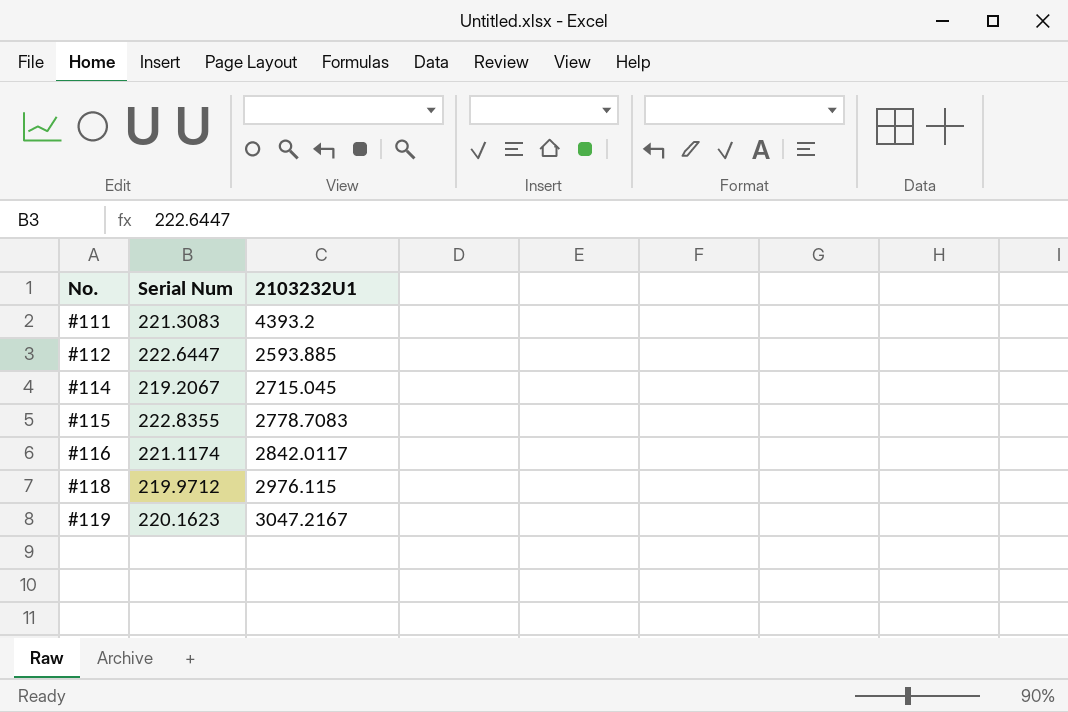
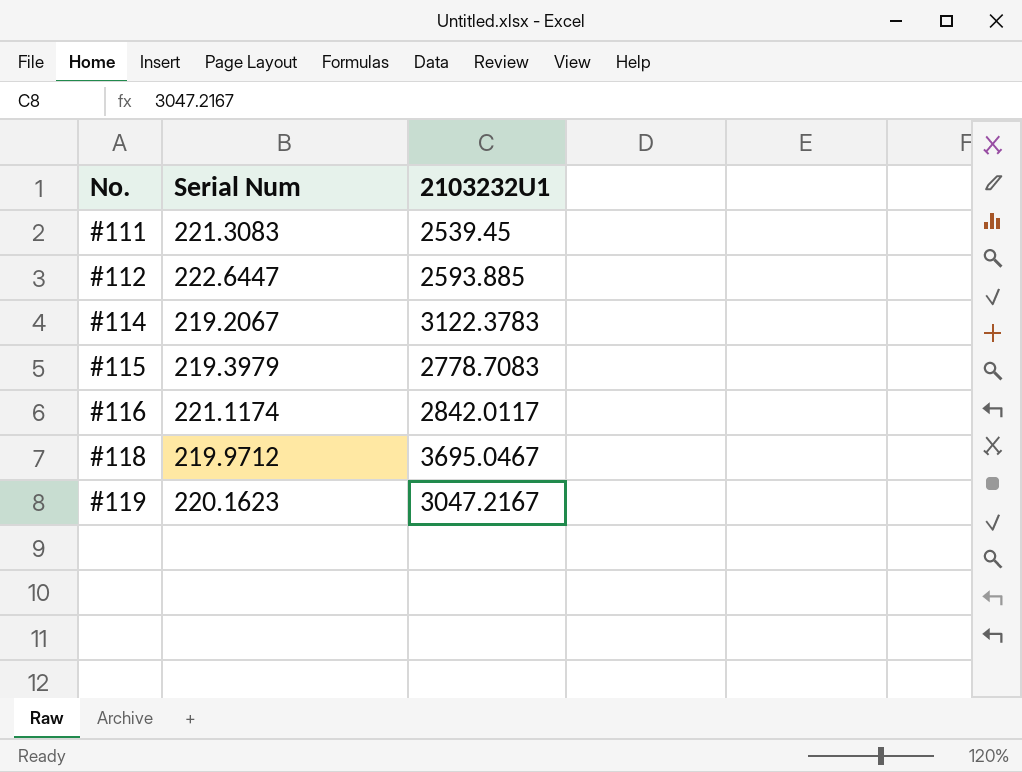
#111 | 2103232U1: 4393.2 -> 2539.45
#114 | 2103232U1: 2715.045 -> 3122.3783
#115 | Serial Num: 222.8355 -> 219.3979
#118 | 2103232U1: 2976.115 -> 3695.0467

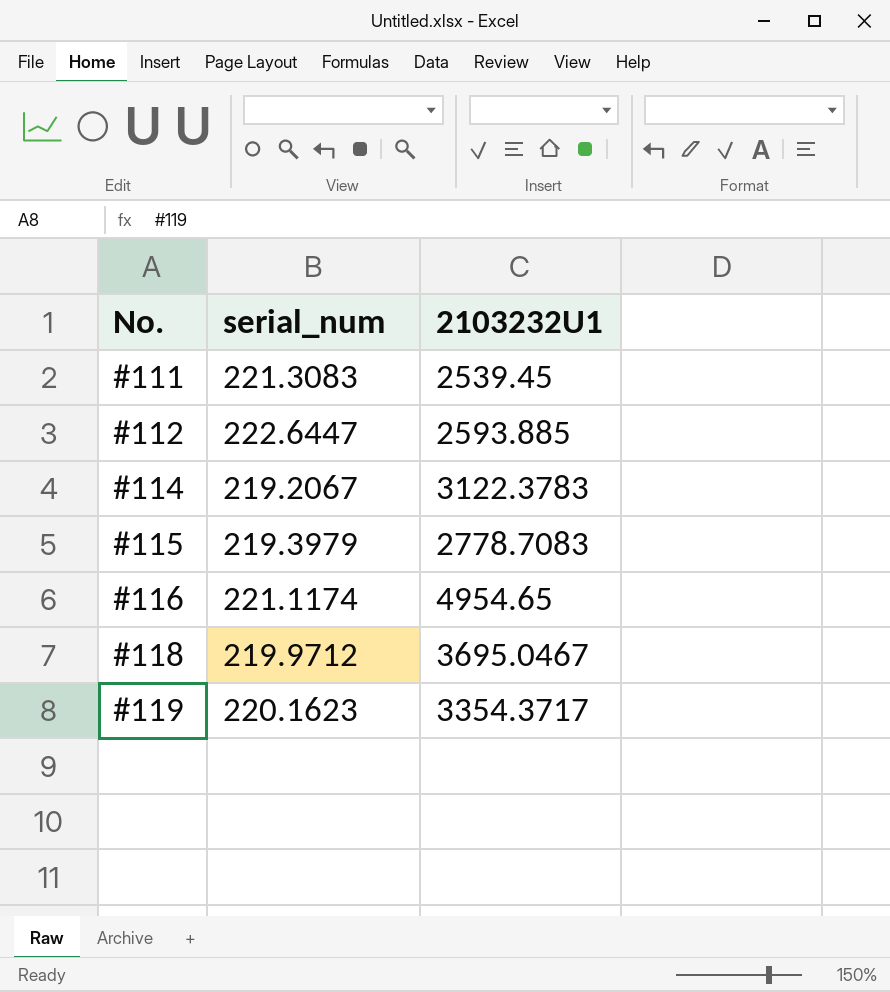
column name: Serial Num -> serial_num
#116 | 2103232U1: 2842.0117 -> 4954.65
#119 | 2103232U1: 3047.2167 -> 3354.3717

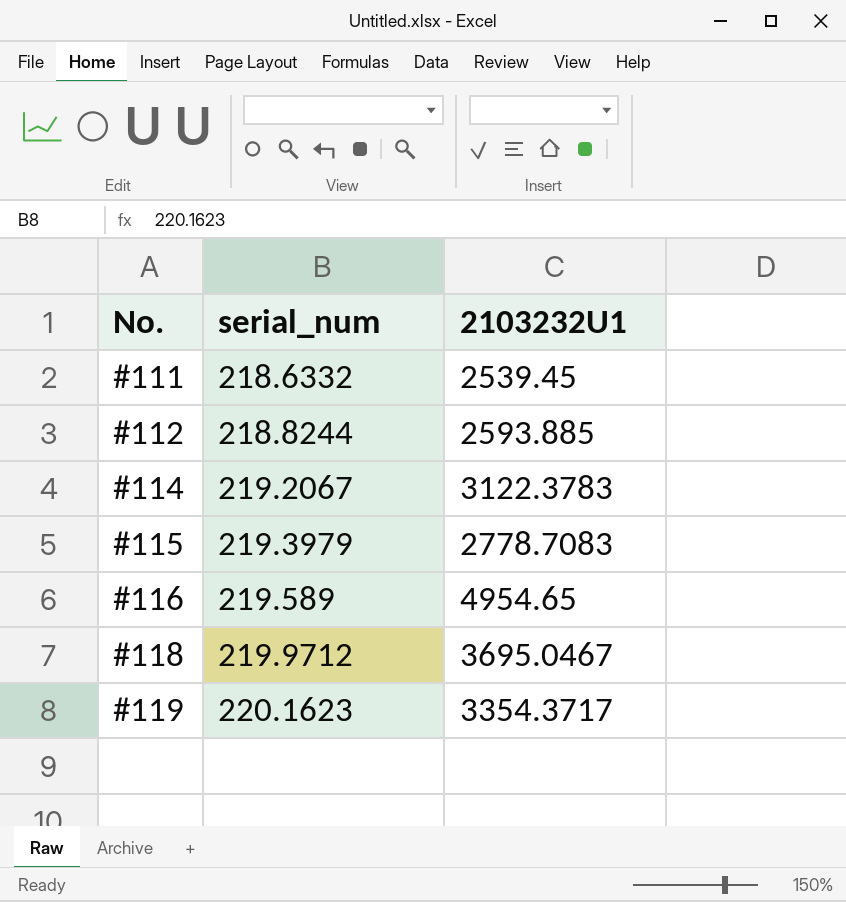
#111 | serial_num: 221.3083 -> 218.6332
#112 | serial_num: 222.6447 -> 218.8244
#116 | serial_num: 221.1174 -> 219.589

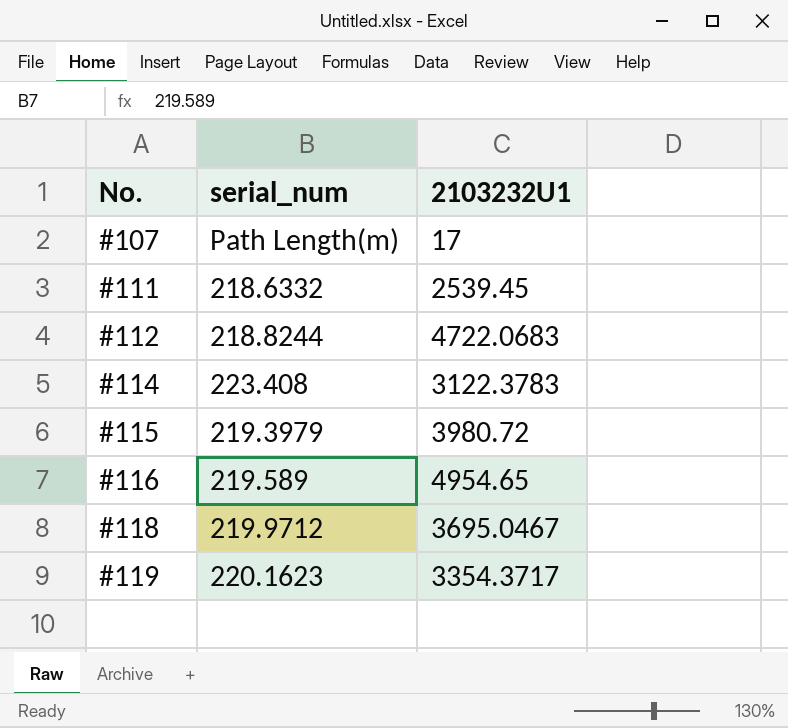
row #107: none -> Path Length(m) | 17
#112 | 2103232U1: 2593.885 -> 4722.0683
#114 | serial_num: 219.2067 -> 223.408
#115 | 2103232U1: 2778.7083 -> 3980.72

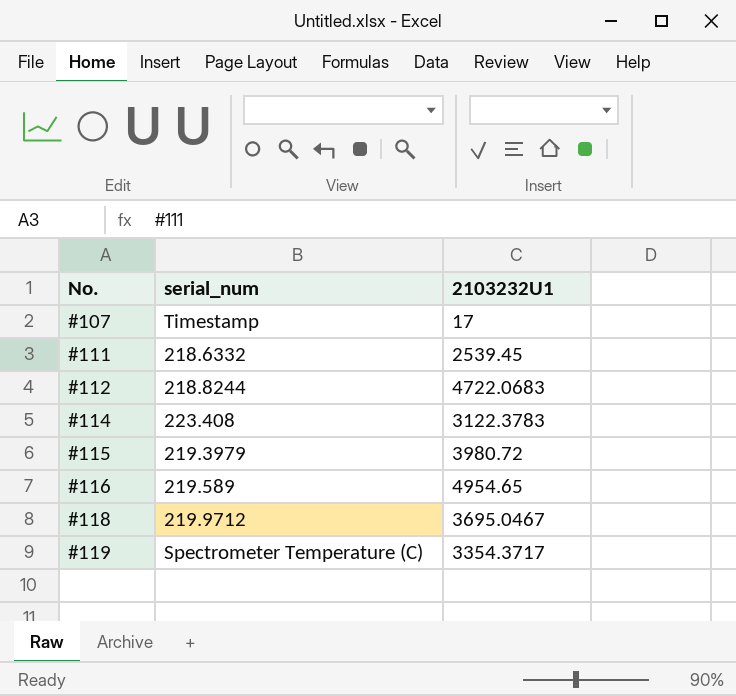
#107 | serial_num: Path Length(m) -> Timestamp
#119 | serial_num: 220.1623 -> Spectrometer Temperature (C)

